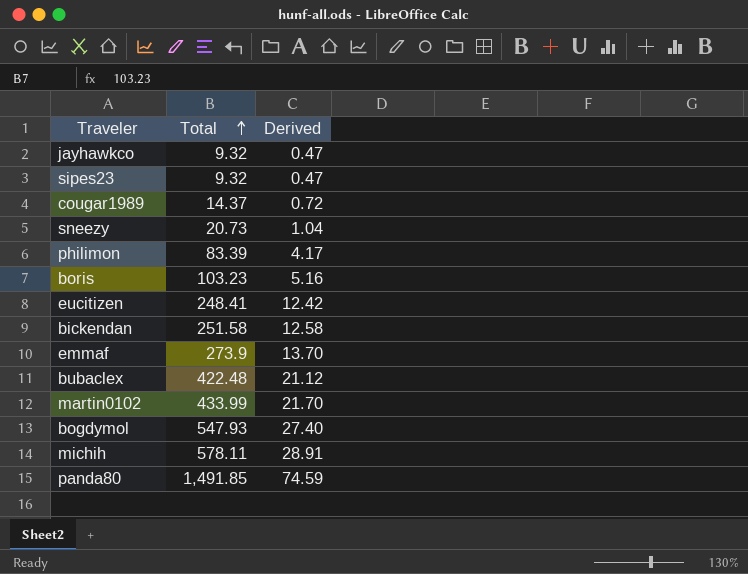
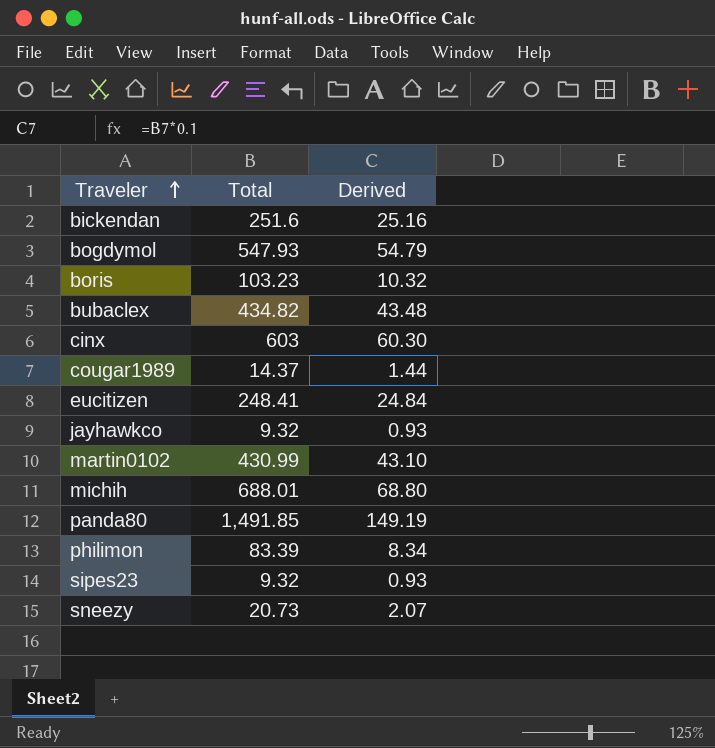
row order: Total ascending -> Traveler ascending
column Derived | formula: [Total] * 0.05 -> [Total] * 0.1
row emmaf: 273.9 | 13.70 -> none
bickendan | Total: 251.58 -> 251.6
bubaclex | Total: 422.48 -> 434.82
row cinx: none -> 603 | 60.30
martin0102 | Total: 433.99 -> 430.99
michih | Total: 578.11 -> 688.01

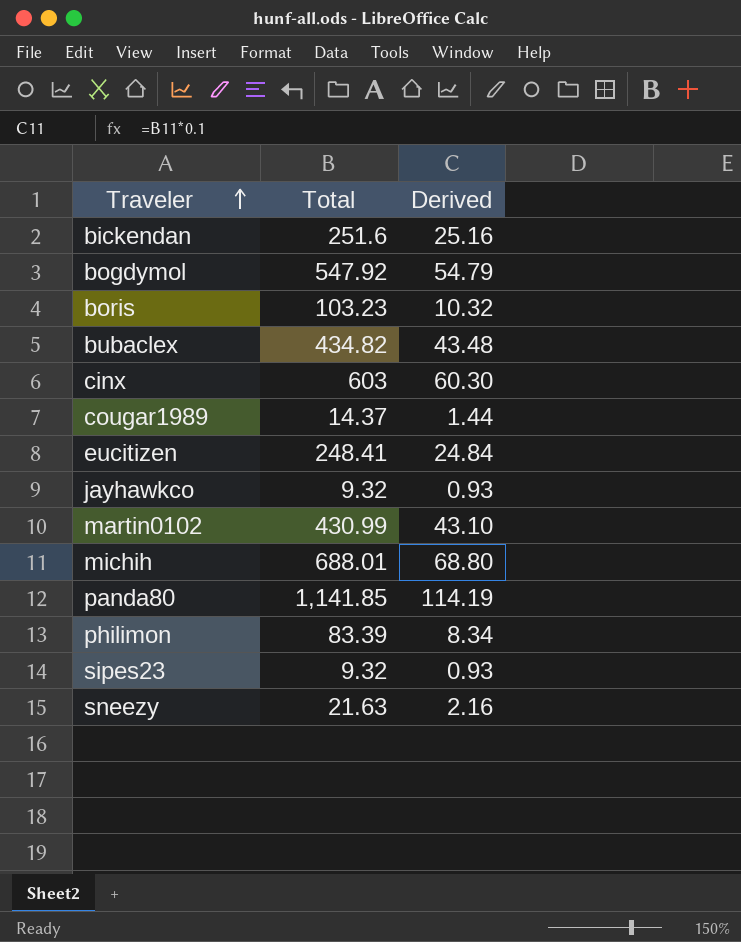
bogdymol | Total: 547.93 -> 547.92
panda80 | Total: 1,491.85 -> 1,141.85
panda80 | Derived: 149.19 -> 114.19
sneezy | Total: 20.73 -> 21.63
sneezy | Derived: 2.07 -> 2.16

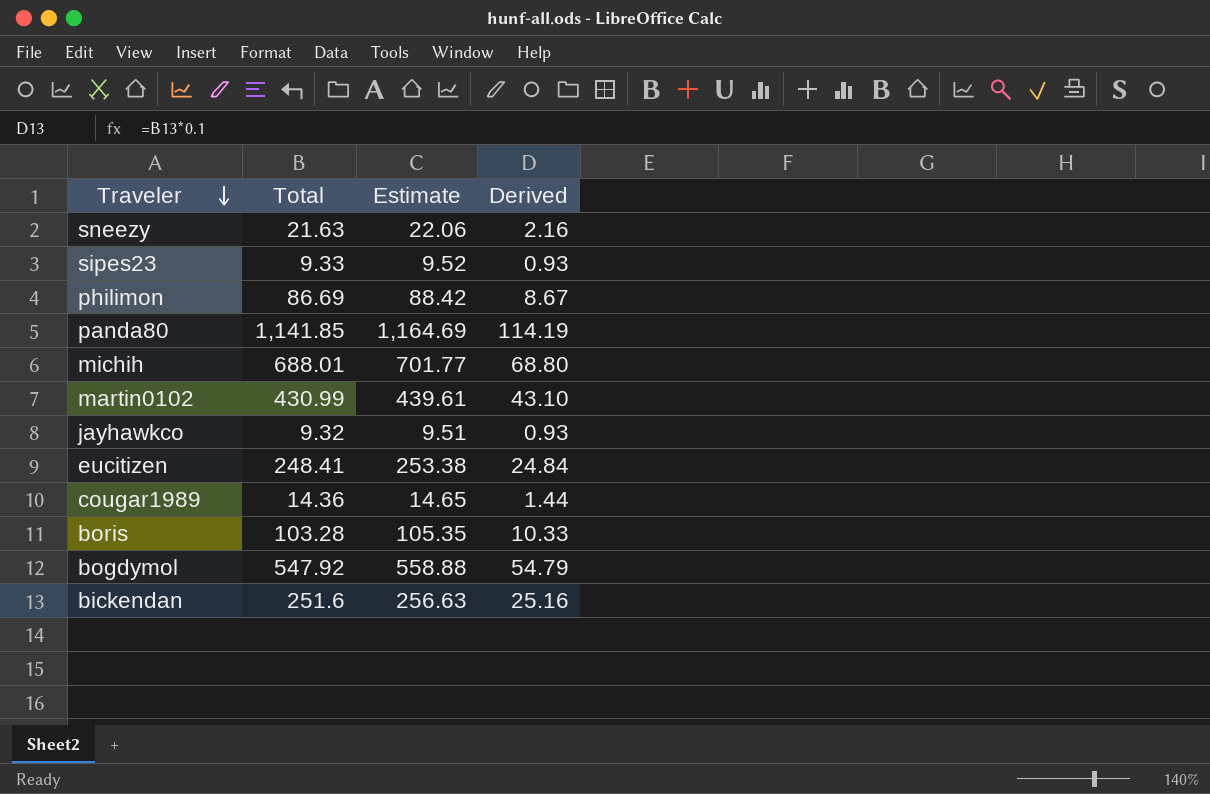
row order: Traveler ascending -> Traveler descending
column Estimate | formula: none -> [Total] * 1.02
row bubaclex: 434.82 | 43.48 -> none
row cinx: 603 | 60.30 -> none
sipes23 | Total: 9.32 -> 9.33
philimon | Total: 83.39 -> 86.69
philimon | Derived: 8.34 -> 8.67
cougar1989 | Total: 14.37 -> 14.36
boris | Total: 103.23 -> 103.28
boris | Derived: 10.32 -> 10.33

